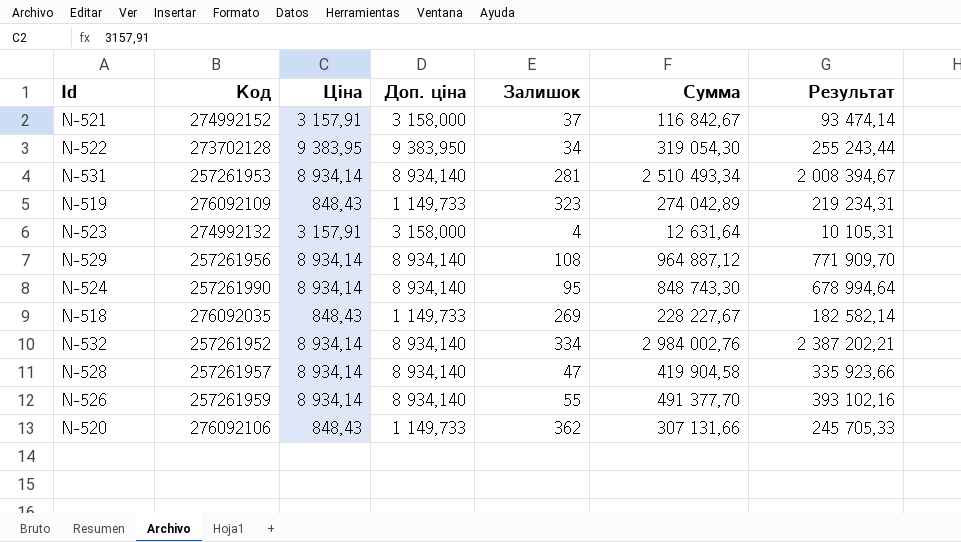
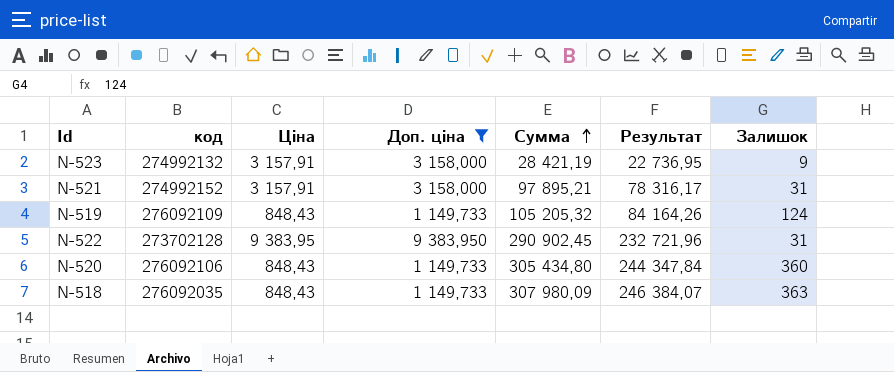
filter: none -> Доп. ціна != 8 934,140
row order: none -> Сумма ascending
column name: Код -> код
column Залишок | position: 5 -> 7
N-523 | Сумма: 12 631,64 -> 28 421,19
N-523 | Результат: 10 105,31 -> 22 736,95
N-523 | Залишок: 4 -> 9
N-521 | Сумма: 116 842,67 -> 97 895,21
N-521 | Результат: 93 474,14 -> 78 316,17
N-521 | Залишок: 37 -> 31
N-519 | Сумма: 274 042,89 -> 105 205,32
N-519 | Результат: 219 234,31 -> 84 164,26
N-519 | Залишок: 323 -> 124
N-522 | Сумма: 319 054,30 -> 290 902,45
N-522 | Результат: 255 243,44 -> 232 721,96
N-522 | Залишок: 34 -> 31
N-520 | Сумма: 307 131,66 -> 305 434,80
N-520 | Результат: 245 705,33 -> 244 347,84
N-520 | Залишок: 362 -> 360
N-518 | Сумма: 228 227,67 -> 307 980,09
N-518 | Результат: 182 582,14 -> 246 384,07
N-518 | Залишок: 269 -> 363

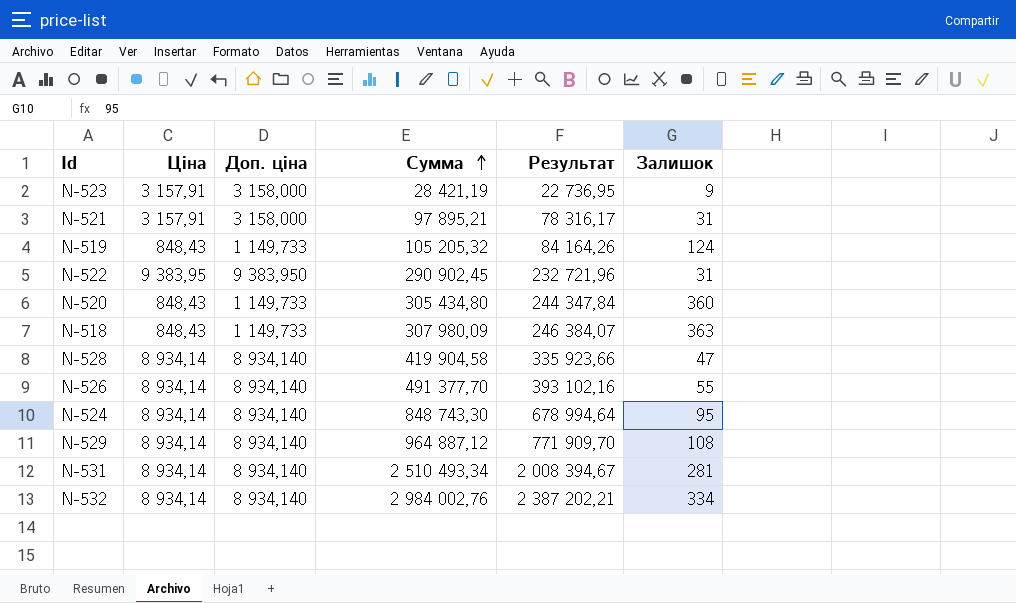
filter: Доп. ціна != 8 934,140 -> none
column код | position: 2 -> none

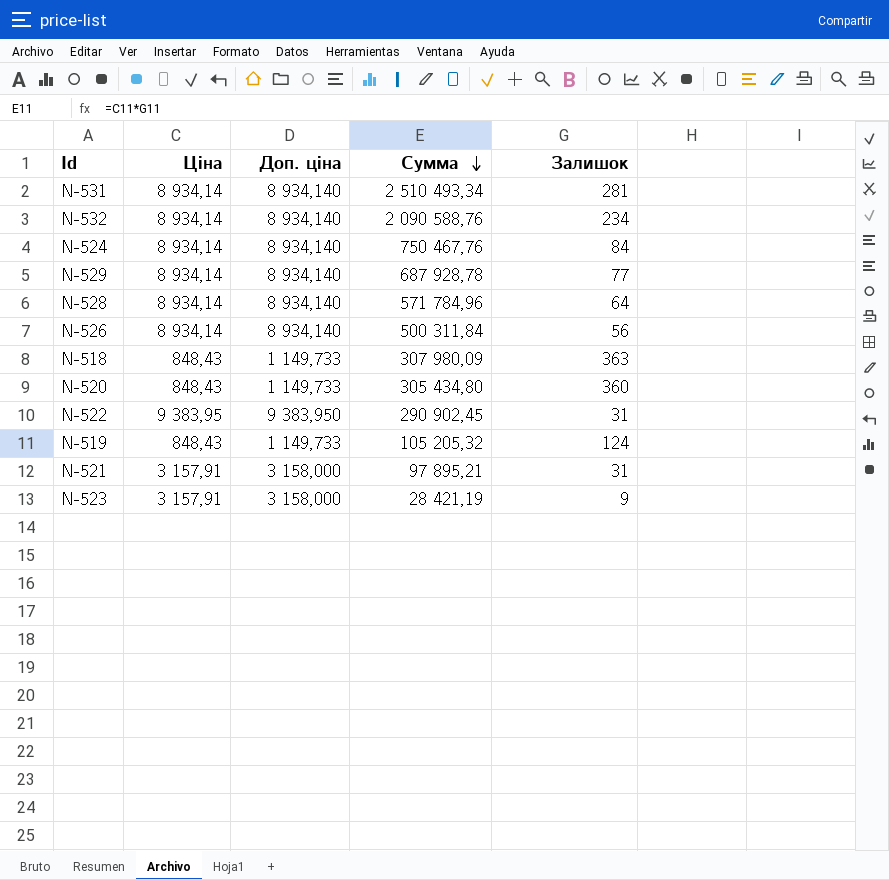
row order: Сумма ascending -> Сумма descending
column Результат | formula: [Сумма] * 0,8 -> none
N-532 | Сумма: 2 984 002,76 -> 2 090 588,76
N-532 | Залишок: 334 -> 234
N-524 | Сумма: 848 743,30 -> 750 467,76
N-524 | Залишок: 95 -> 84
N-529 | Сумма: 964 887,12 -> 687 928,78
N-529 | Залишок: 108 -> 77
N-528 | Сумма: 419 904,58 -> 571 784,96
N-528 | Залишок: 47 -> 64
N-526 | Сумма: 491 377,70 -> 500 311,84
N-526 | Залишок: 55 -> 56

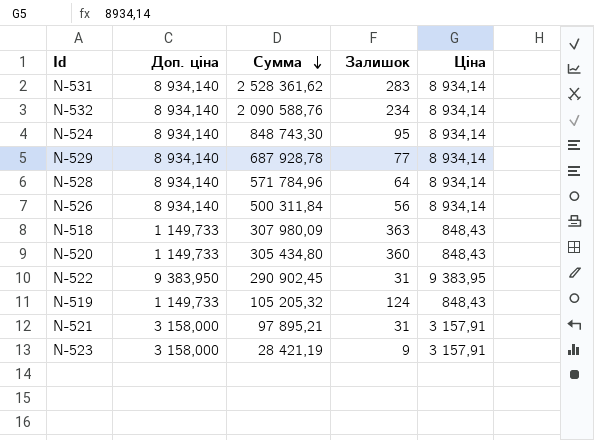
column Ціна | position: 2 -> 5
N-531 | Сумма: 2 510 493,34 -> 2 528 361,62
N-531 | Залишок: 281 -> 283
N-524 | Сумма: 750 467,76 -> 848 743,30
N-524 | Залишок: 84 -> 95

